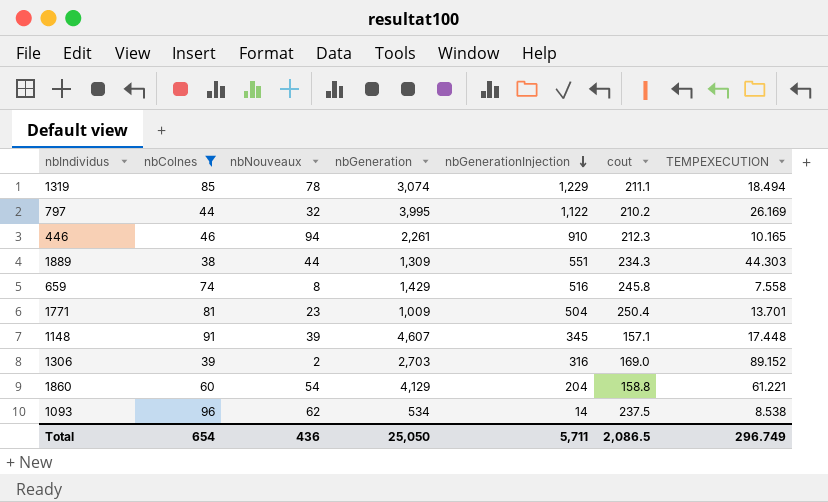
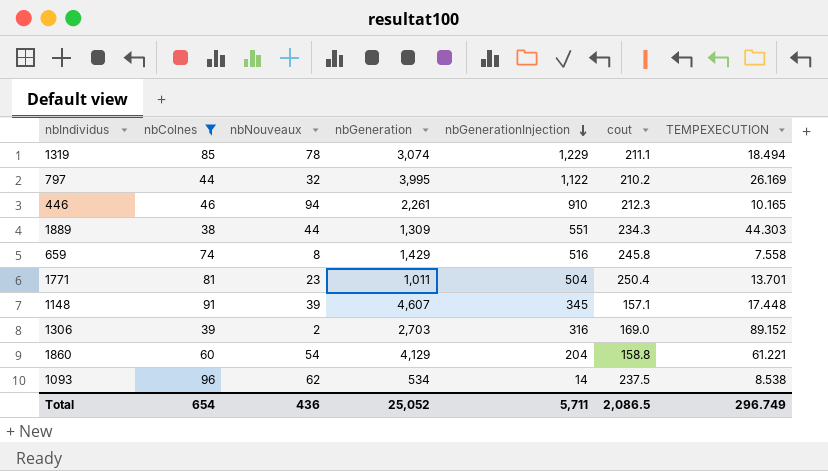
1771 | nbGeneration: 1,009 -> 1,011
Total | nbGeneration: 25,050 -> 25,052

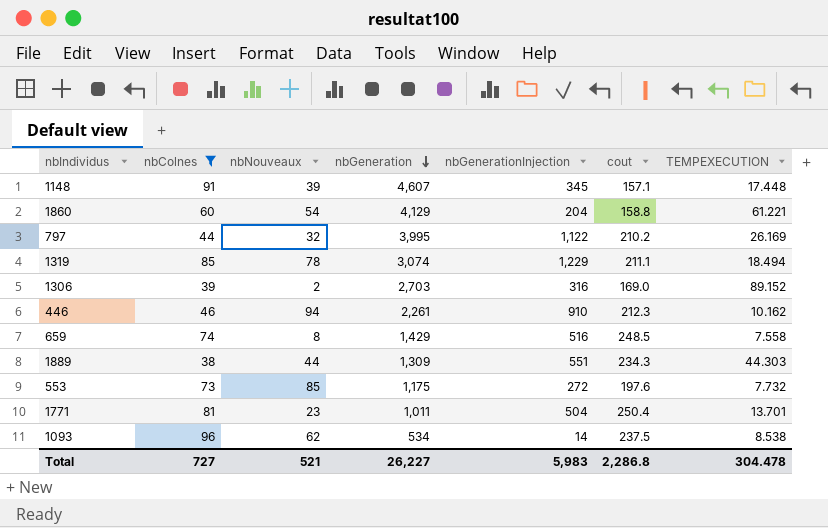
row order: nbGenerationInjection descending -> nbGeneration descending
446 | TEMPEXECUTION: 10.165 -> 10.162
659 | cout: 245.8 -> 248.5
row 553: none -> 73 | 85 | 1,175 | 272 | 197.6 | 7.732
Total | nbColnes: 654 -> 727
Total | nbNouveaux: 436 -> 521
Total | nbGeneration: 25,052 -> 26,227
Total | nbGenerationInjection: 5,711 -> 5,983
Total | cout: 2,086.5 -> 2,286.8
Total | TEMPEXECUTION: 296.749 -> 304.478

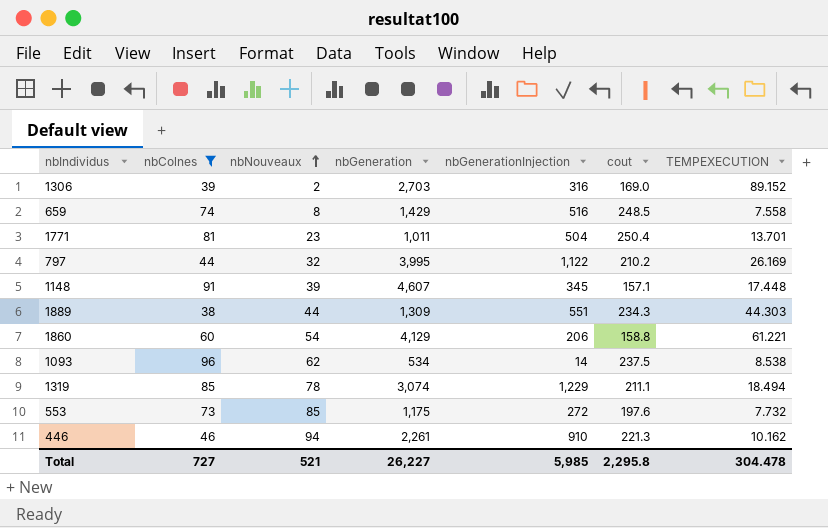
row order: nbGeneration descending -> nbNouveaux ascending
1860 | nbGenerationInjection: 204 -> 206
446 | cout: 212.3 -> 221.3
Total | nbGenerationInjection: 5,983 -> 5,985
Total | cout: 2,286.8 -> 2,295.8

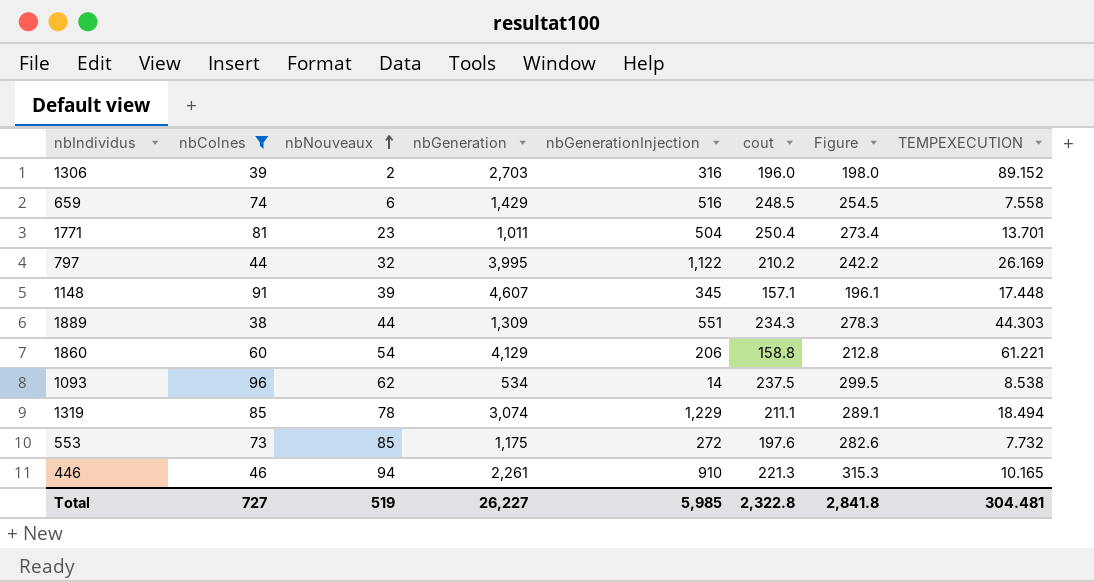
column Figure | formula: none -> [nbNouveaux] + [cout]
1306 | cout: 169.0 -> 196.0
659 | nbNouveaux: 8 -> 6
446 | TEMPEXECUTION: 10.162 -> 10.165
Total | nbNouveaux: 521 -> 519
Total | cout: 2,295.8 -> 2,322.8
Total | TEMPEXECUTION: 304.478 -> 304.481

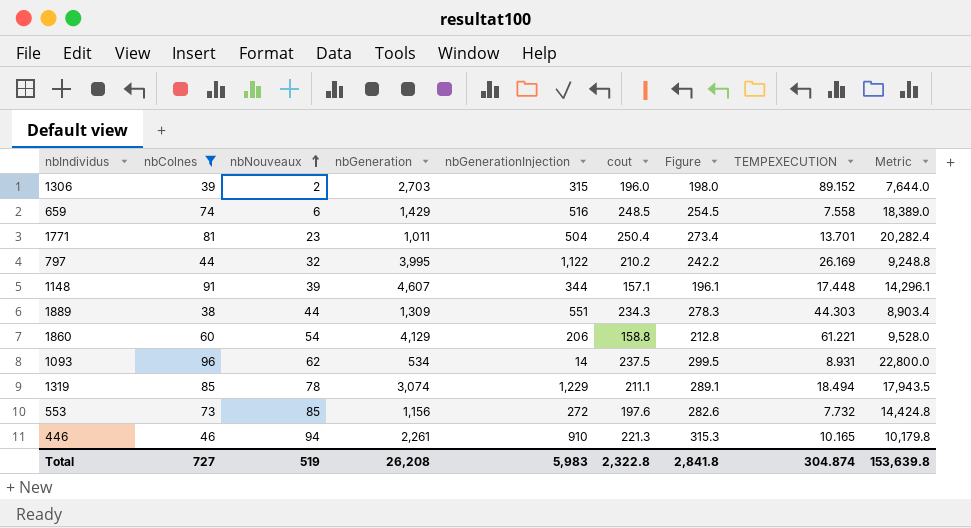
column Metric | formula: none -> [nbColnes] * [cout]
1306 | nbGenerationInjection: 316 -> 315
1148 | nbGenerationInjection: 345 -> 344
1093 | TEMPEXECUTION: 8.538 -> 8.931
553 | nbGeneration: 1,175 -> 1,156
Total | nbGeneration: 26,227 -> 26,208
Total | nbGenerationInjection: 5,985 -> 5,983
Total | TEMPEXECUTION: 304.481 -> 304.874

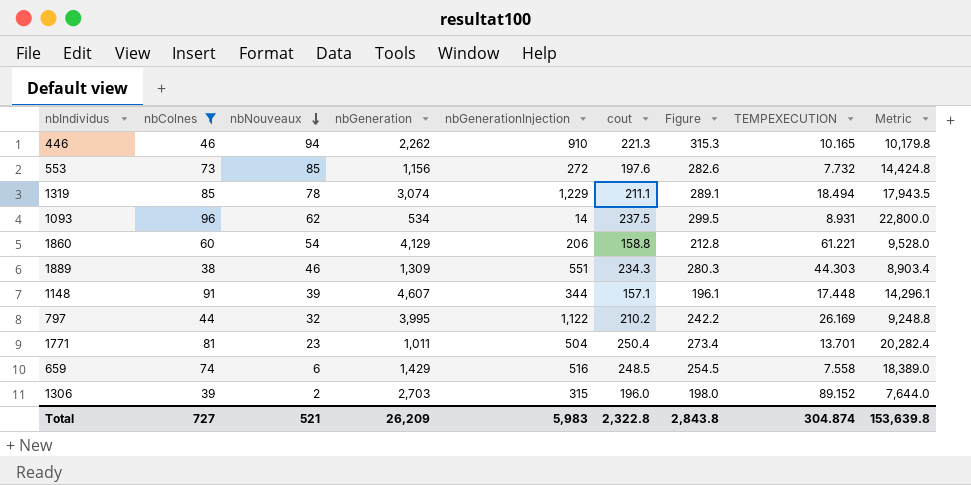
row order: nbNouveaux ascending -> nbNouveaux descending
446 | nbGeneration: 2,261 -> 2,262
1889 | nbNouveaux: 44 -> 46
1889 | Figure: 278.3 -> 280.3
Total | nbNouveaux: 519 -> 521
Total | nbGeneration: 26,208 -> 26,209
Total | Figure: 2,841.8 -> 2,843.8

